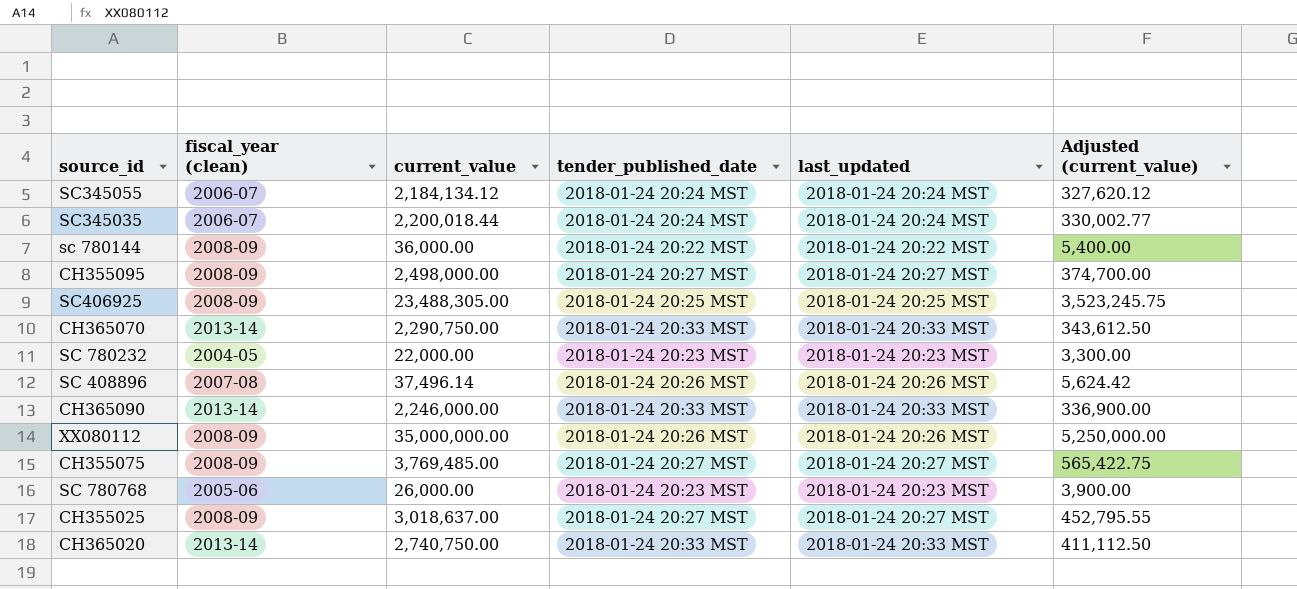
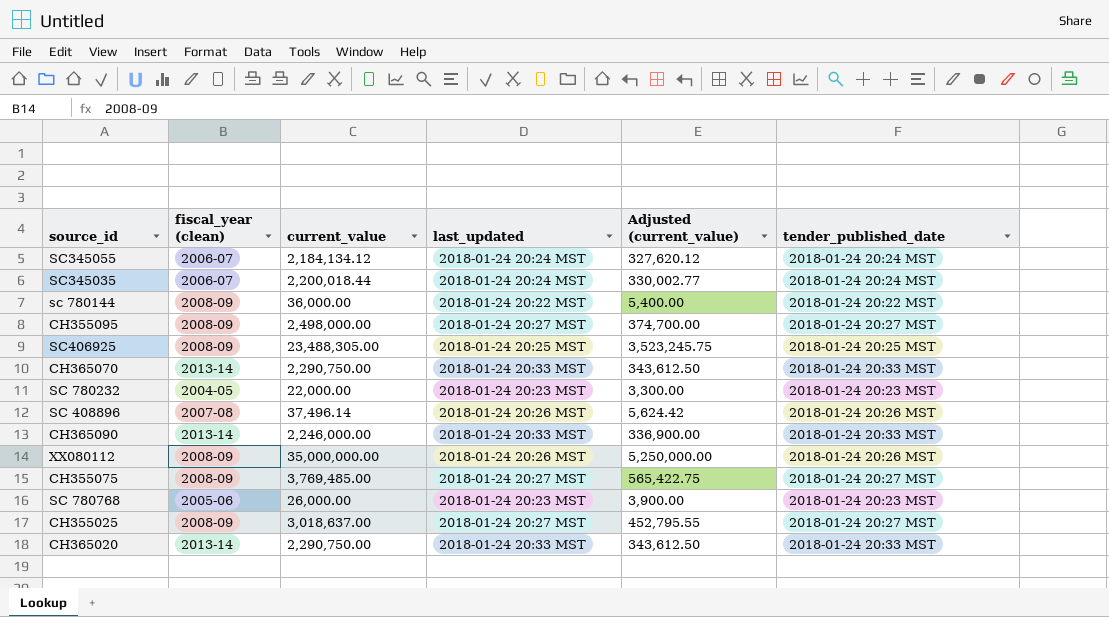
column tender_published_date | position: 4 -> 6
CH365020 | current_value: 2,740,750.00 -> 2,290,750.00
CH365020 | Adjusted (current_value): 411,112.50 -> 343,612.50

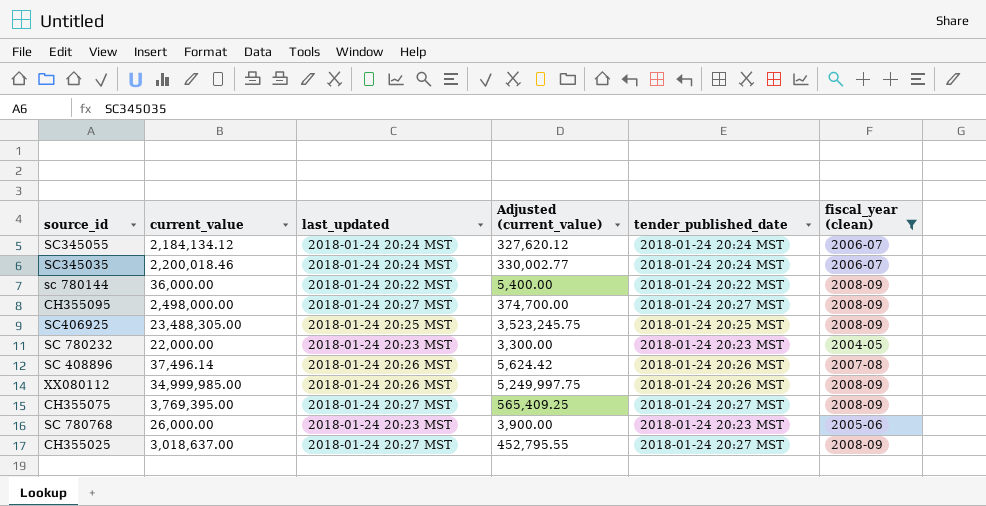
filter: none -> fiscal_year (clean) != 2013-14
column fiscal_year (clean) | position: 2 -> 6
SC345035 | current_value: 2,200,018.44 -> 2,200,018.46
XX080112 | current_value: 35,000,000.00 -> 34,999,985.00
XX080112 | Adjusted (current_value): 5,250,000.00 -> 5,249,997.75
CH355075 | current_value: 3,769,485.00 -> 3,769,395.00
CH355075 | Adjusted (current_value): 565,422.75 -> 565,409.25

